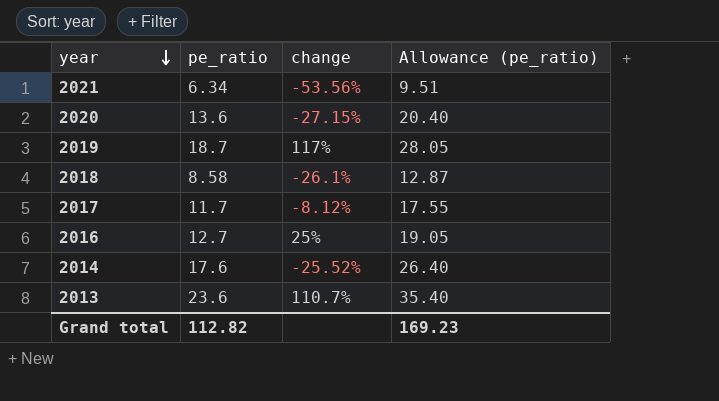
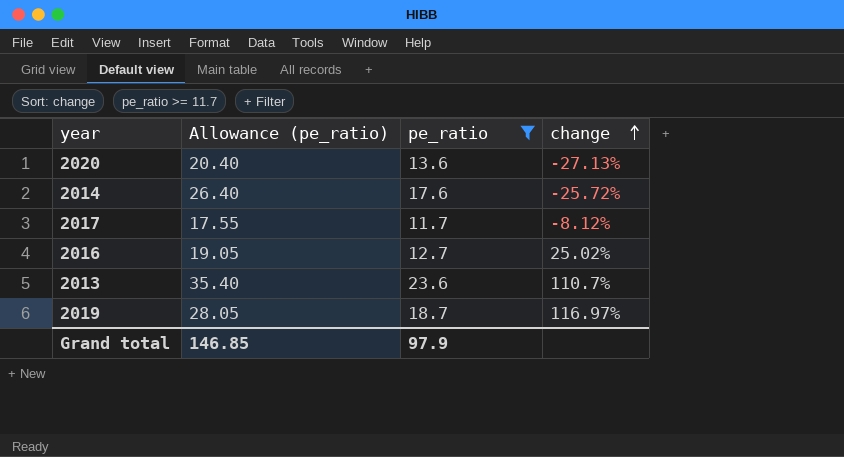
filter: none -> pe_ratio >= 11.7
row order: year descending -> change ascending
column Allowance (pe_ratio) | position: 4 -> 2
2020 | change: -27.15% -> -27.13%
2014 | change: -25.52% -> -25.72%
2016 | change: 25% -> 25.02%
2019 | change: 117% -> 116.97%
Grand total | Allowance (pe_ratio): 169.23 -> 146.85
Grand total | pe_ratio: 112.82 -> 97.9

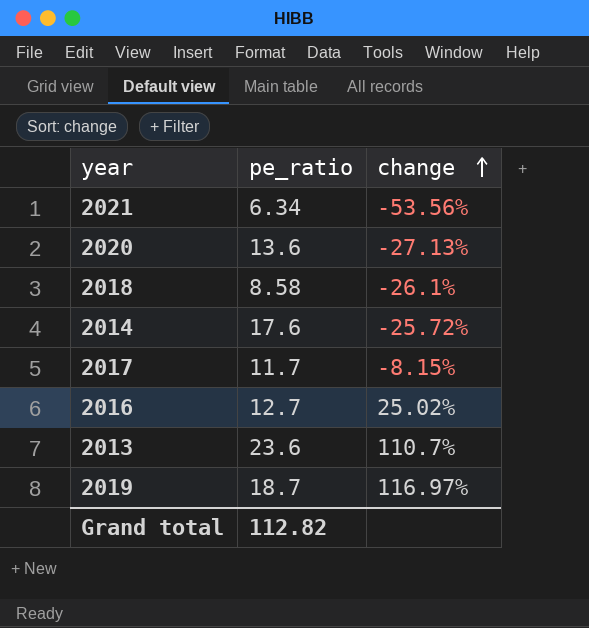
filter: pe_ratio >= 11.7 -> none
column Allowance (pe_ratio) | formula: [pe_ratio] * 1.5 -> none
2017 | change: -8.12% -> -8.15%
Grand total | pe_ratio: 97.9 -> 112.82

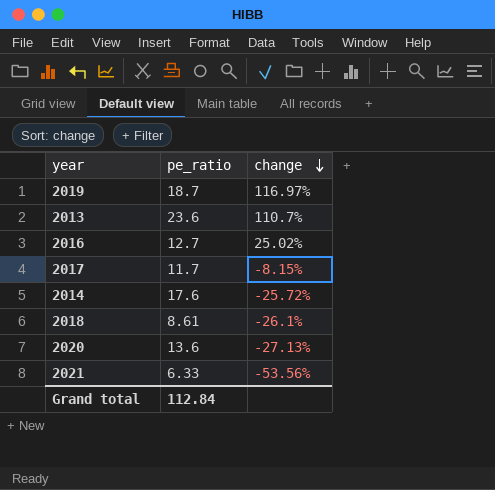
row order: change ascending -> change descending
2018 | pe_ratio: 8.58 -> 8.61
2021 | pe_ratio: 6.34 -> 6.33
Grand total | pe_ratio: 112.82 -> 112.84

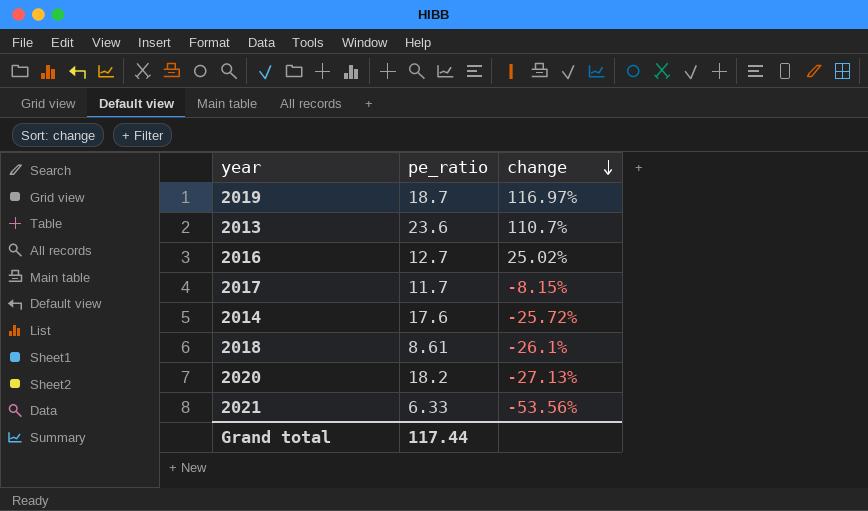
2020 | pe_ratio: 13.6 -> 18.2
Grand total | pe_ratio: 112.84 -> 117.44

